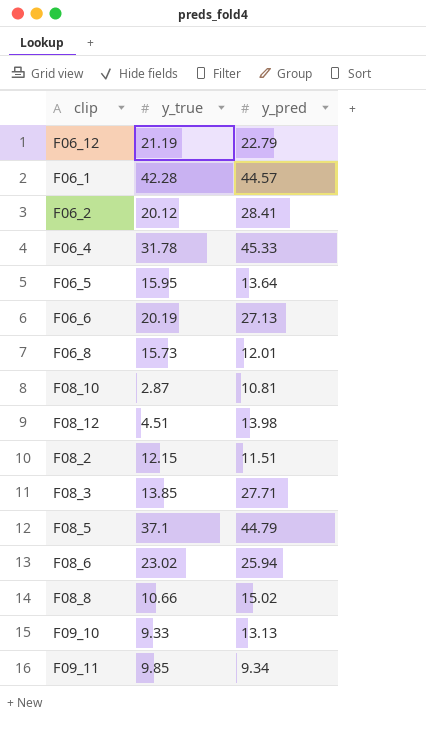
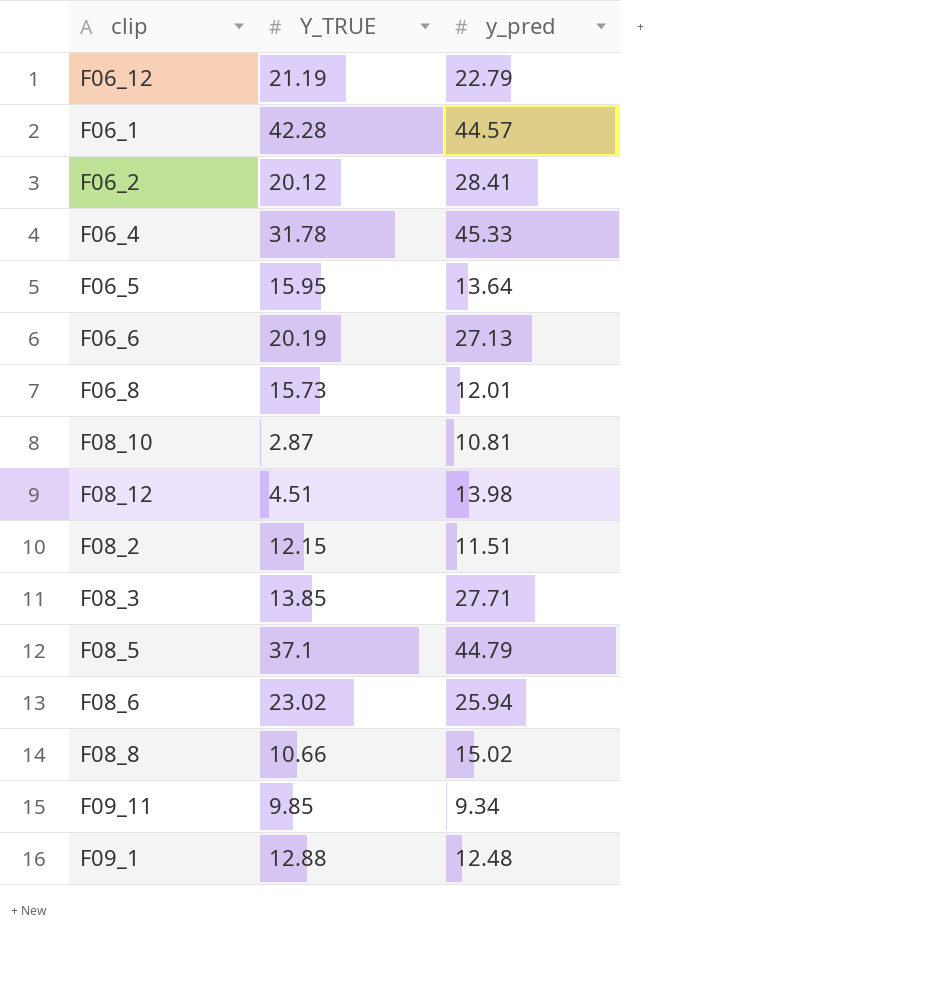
column name: y_true -> Y_TRUE
row F09_10: 9.33 | 13.13 -> none
row F09_1: none -> 12.88 | 12.48

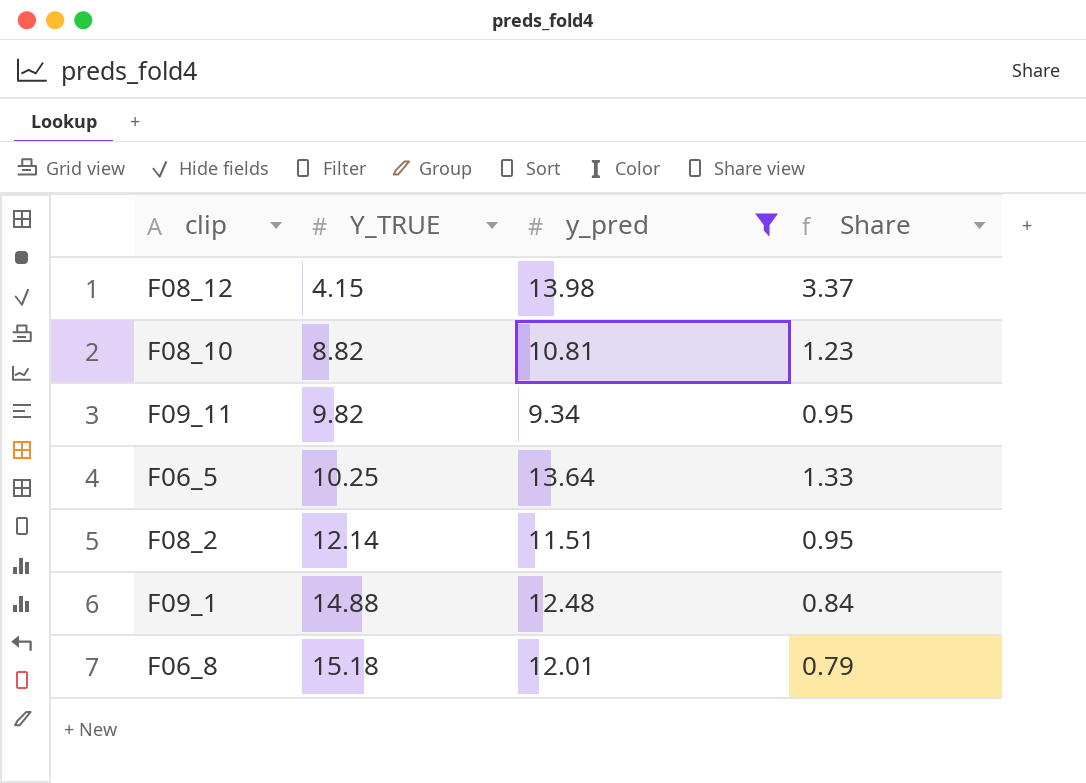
filter: none -> y_pred <= 13.98
row order: none -> Y_TRUE ascending
column Share | formula: none -> [y_pred] / [Y_TRUE]
F08_12 | Y_TRUE: 4.51 -> 4.15
F08_10 | Y_TRUE: 2.87 -> 8.82
F09_11 | Y_TRUE: 9.85 -> 9.82
F06_5 | Y_TRUE: 15.95 -> 10.25
F08_2 | Y_TRUE: 12.15 -> 12.14
F09_1 | Y_TRUE: 12.88 -> 14.88
F06_8 | Y_TRUE: 15.73 -> 15.18

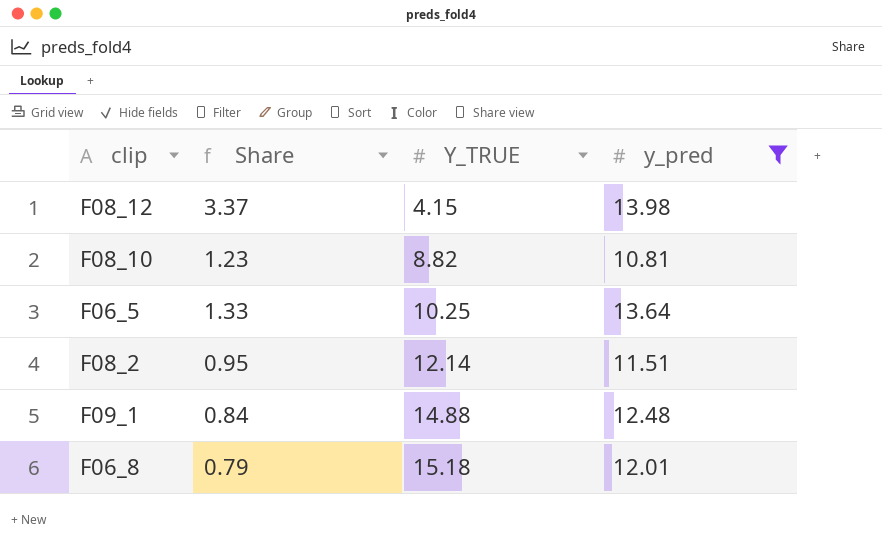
column Share | position: 4 -> 2
row F09_11: 9.82 | 9.34 | 0.95 -> none

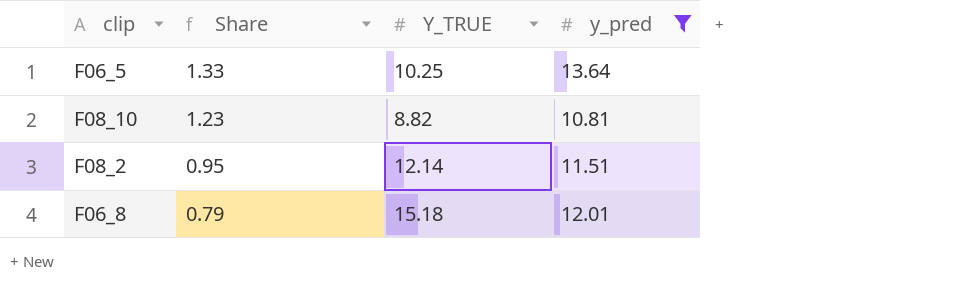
row order: Y_TRUE ascending -> Share descending
row F08_12: 3.37 | 4.15 | 13.98 -> none
row F09_1: 0.84 | 14.88 | 12.48 -> none

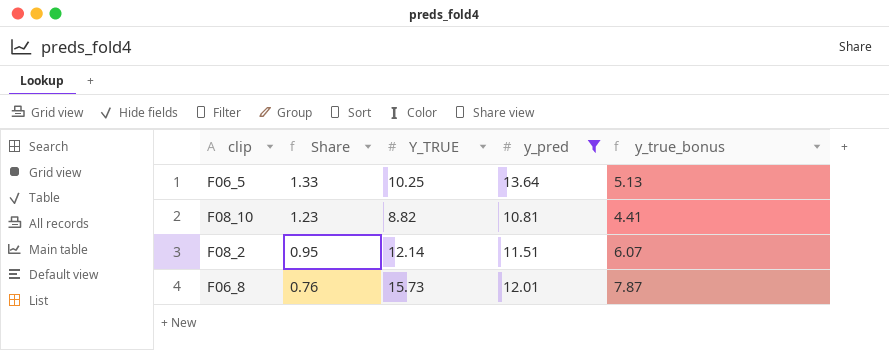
column y_true_bonus | formula: none -> [Y_TRUE] * 0.5
F06_8 | Share: 0.79 -> 0.76
F06_8 | Y_TRUE: 15.18 -> 15.73

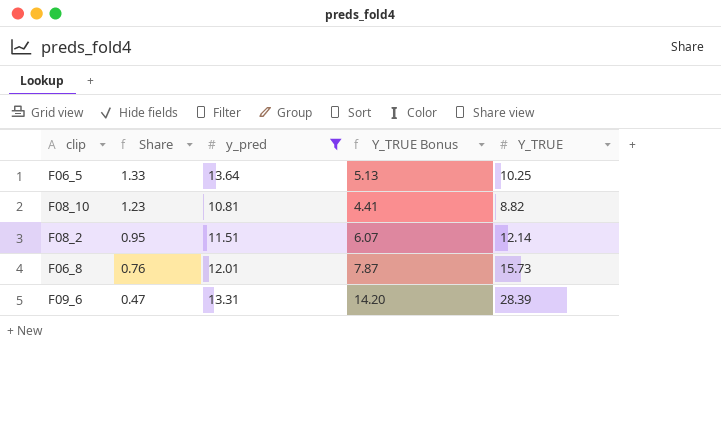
column name: y_true_bonus -> Y_TRUE Bonus
column Y_TRUE | position: 3 -> 5
row F09_6: none -> 0.47 | 13.31 | 14.20 | 28.39

